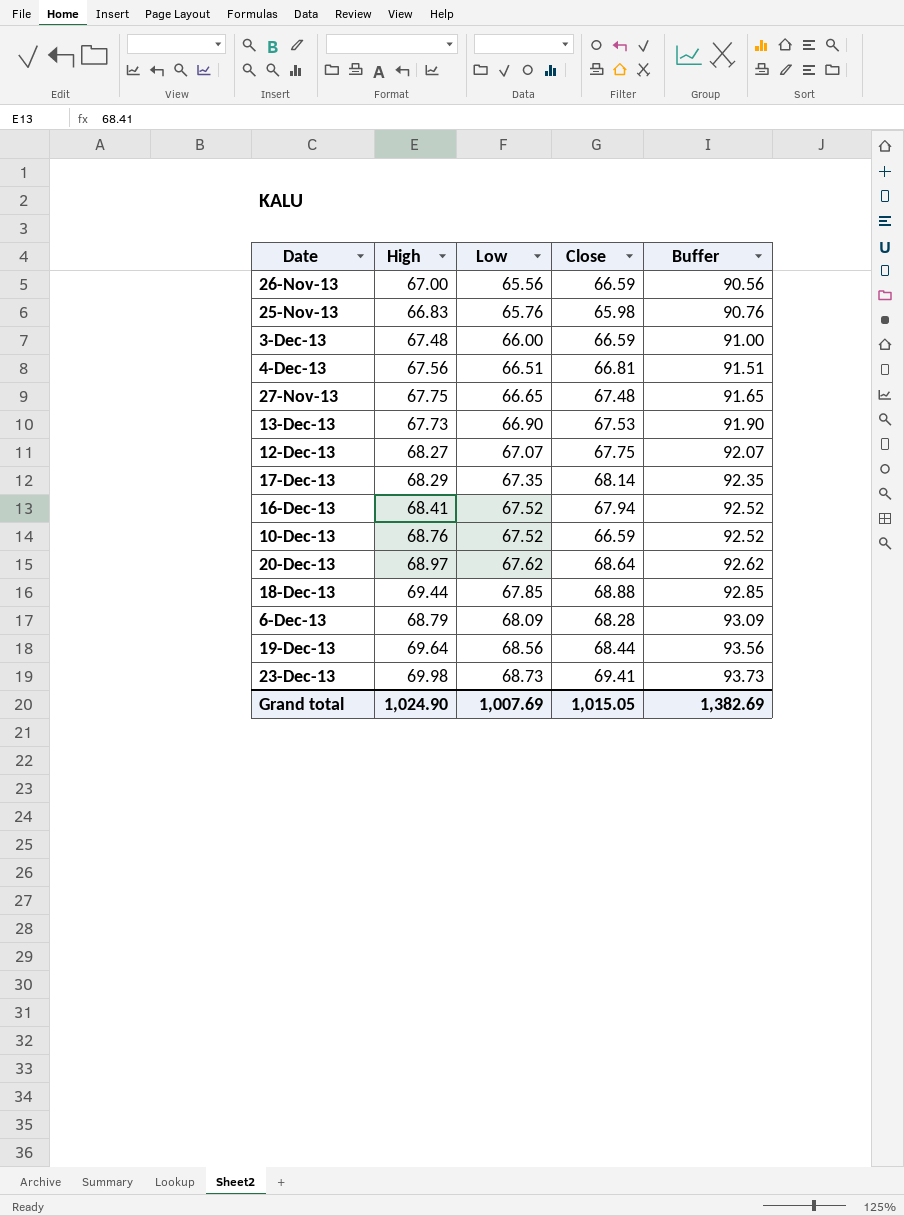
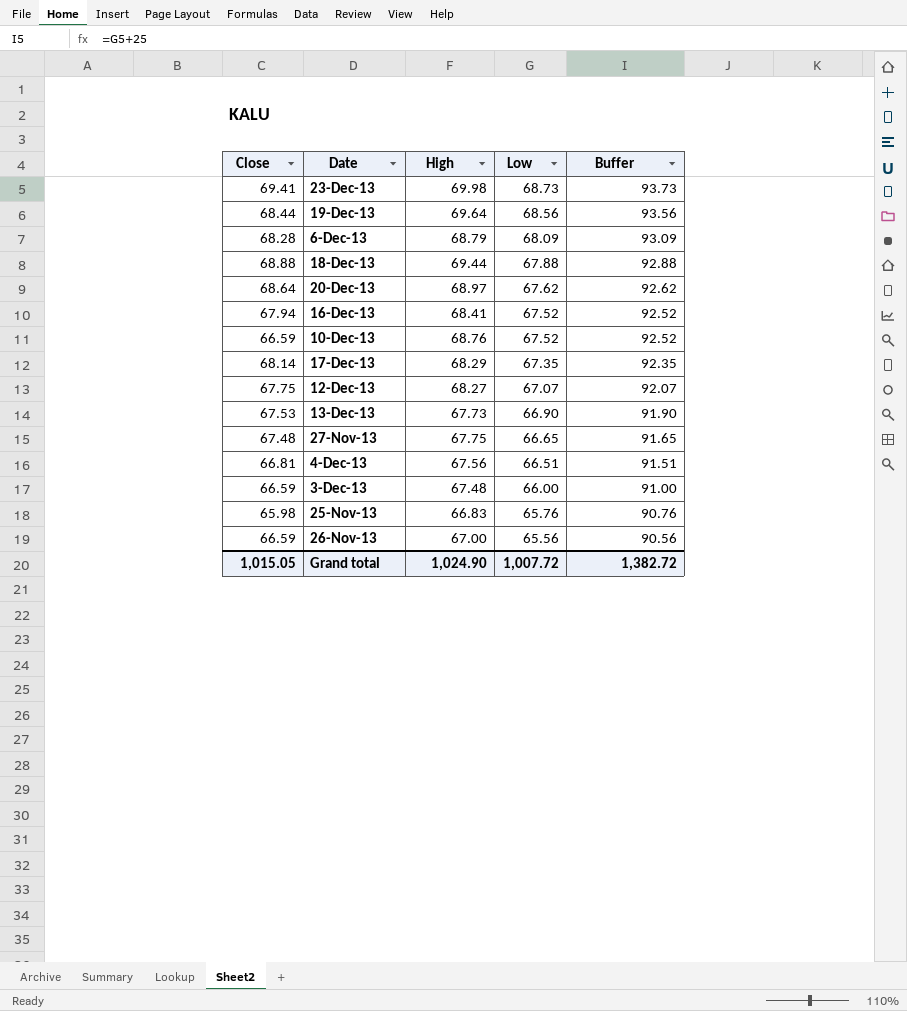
row order: Low ascending -> Low descending
column Close | position: 4 -> 1
18-Dec-13 | Low: 67.85 -> 67.88
18-Dec-13 | Buffer: 92.85 -> 92.88
Grand total | Low: 1,007.69 -> 1,007.72
Grand total | Buffer: 1,382.69 -> 1,382.72

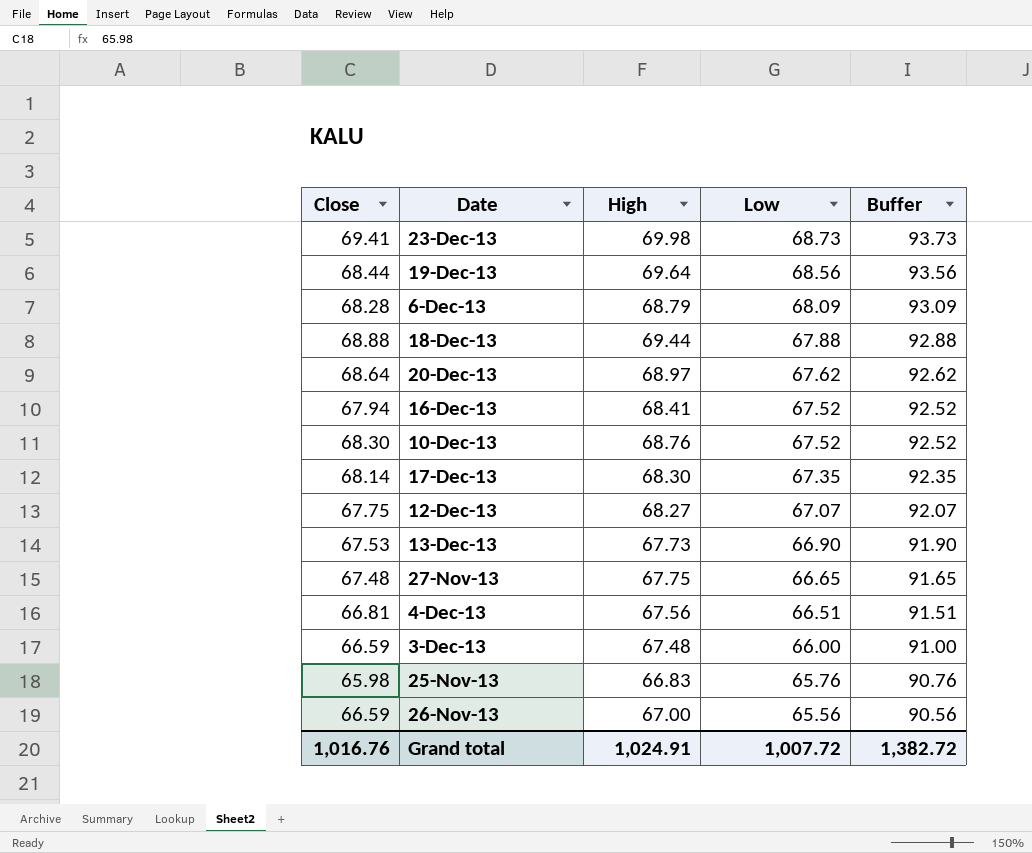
10-Dec-13 | Close: 66.59 -> 68.30
17-Dec-13 | High: 68.29 -> 68.30
Grand total | Close: 1,015.05 -> 1,016.76
Grand total | High: 1,024.90 -> 1,024.91

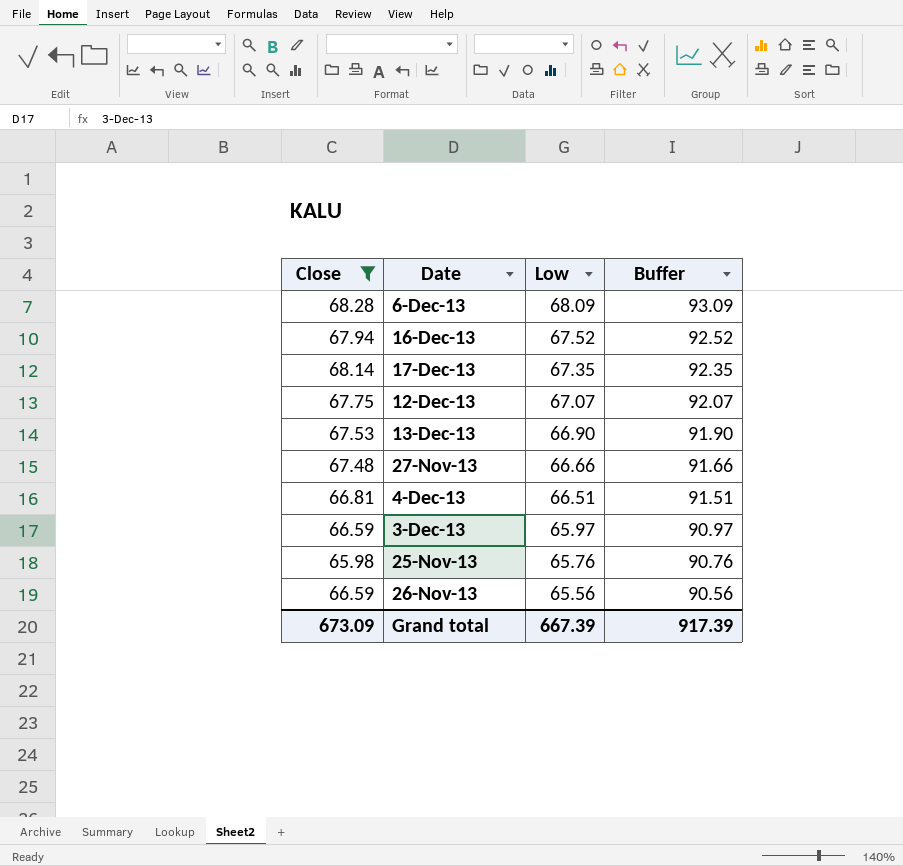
filter: none -> Close <= 68.28
column High | position: 3 -> none
27-Nov-13 | Low: 66.65 -> 66.66
27-Nov-13 | Buffer: 91.65 -> 91.66
3-Dec-13 | Low: 66.00 -> 65.97
3-Dec-13 | Buffer: 91.00 -> 90.97
Grand total | Close: 1,016.76 -> 673.09
Grand total | Low: 1,007.72 -> 667.39
Grand total | Buffer: 1,382.72 -> 917.39

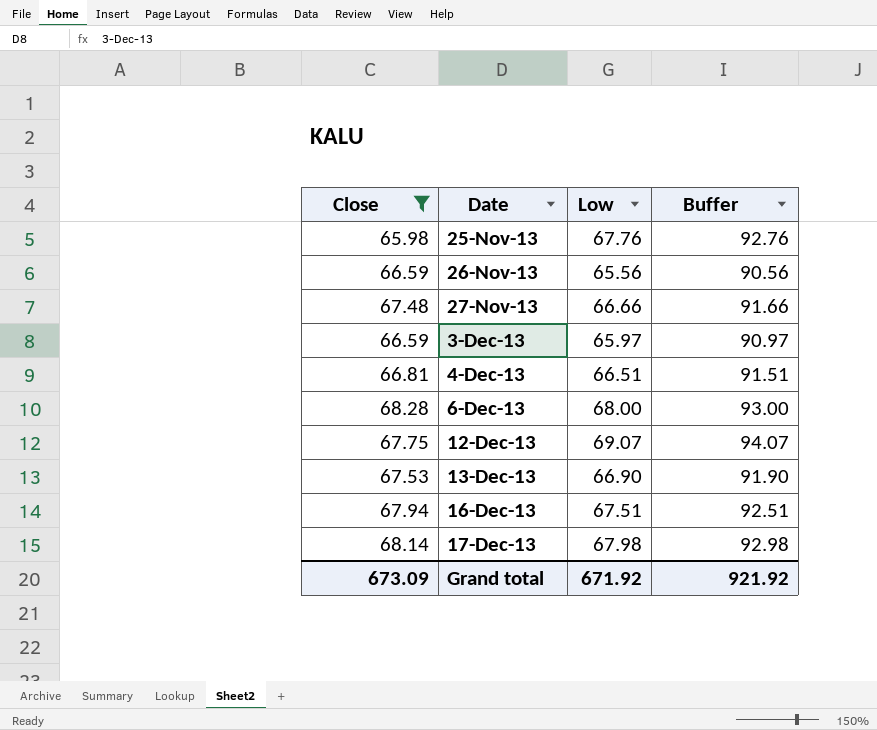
row order: Low descending -> Date ascending
25-Nov-13 | Low: 65.76 -> 67.76
25-Nov-13 | Buffer: 90.76 -> 92.76
6-Dec-13 | Low: 68.09 -> 68.00
6-Dec-13 | Buffer: 93.09 -> 93.00
12-Dec-13 | Low: 67.07 -> 69.07
12-Dec-13 | Buffer: 92.07 -> 94.07
16-Dec-13 | Low: 67.52 -> 67.51
16-Dec-13 | Buffer: 92.52 -> 92.51
17-Dec-13 | Low: 67.35 -> 67.98
17-Dec-13 | Buffer: 92.35 -> 92.98
Grand total | Low: 667.39 -> 671.92
Grand total | Buffer: 917.39 -> 921.92

